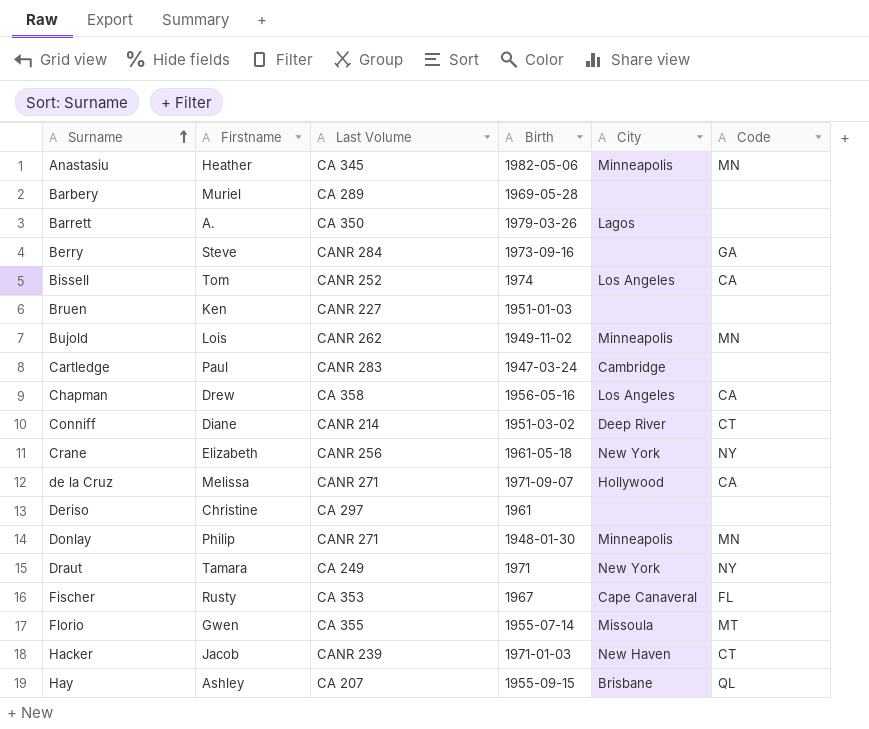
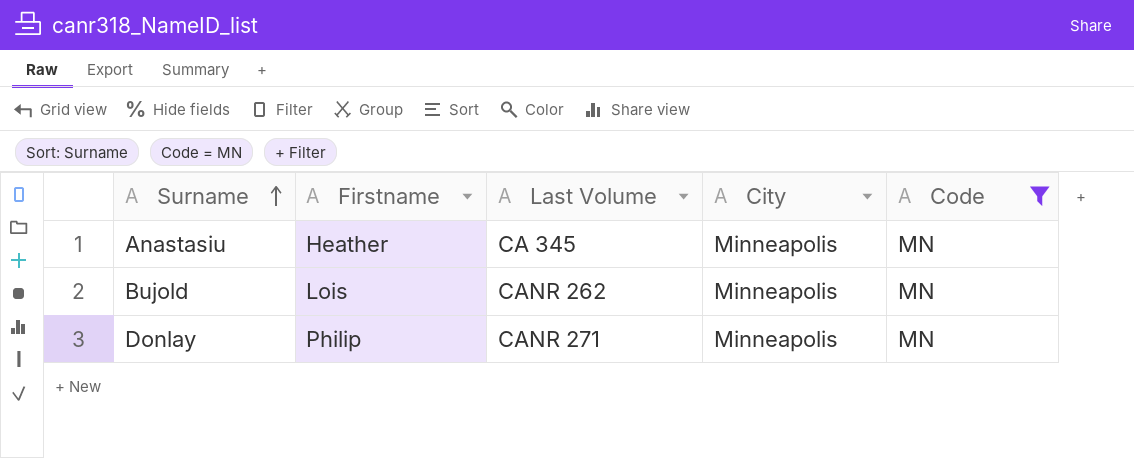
filter: none -> Code = MN
column Birth | position: 4 -> none

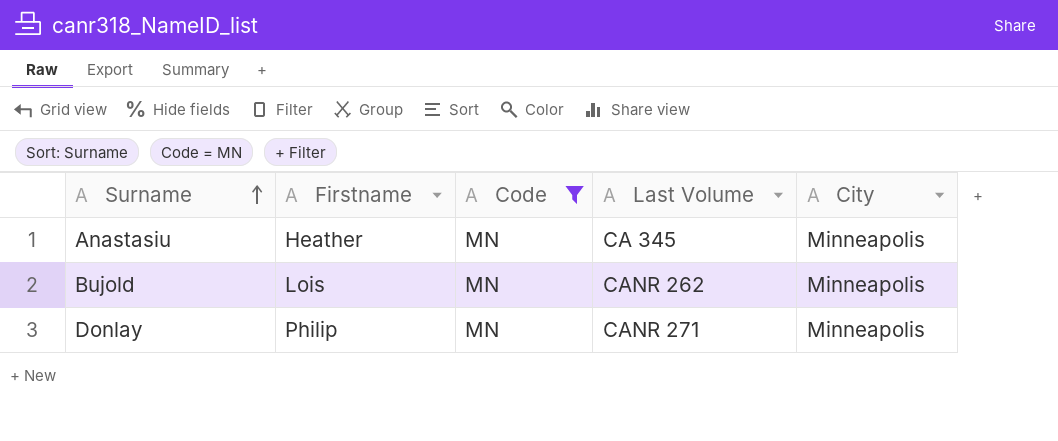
column Code | position: 5 -> 3

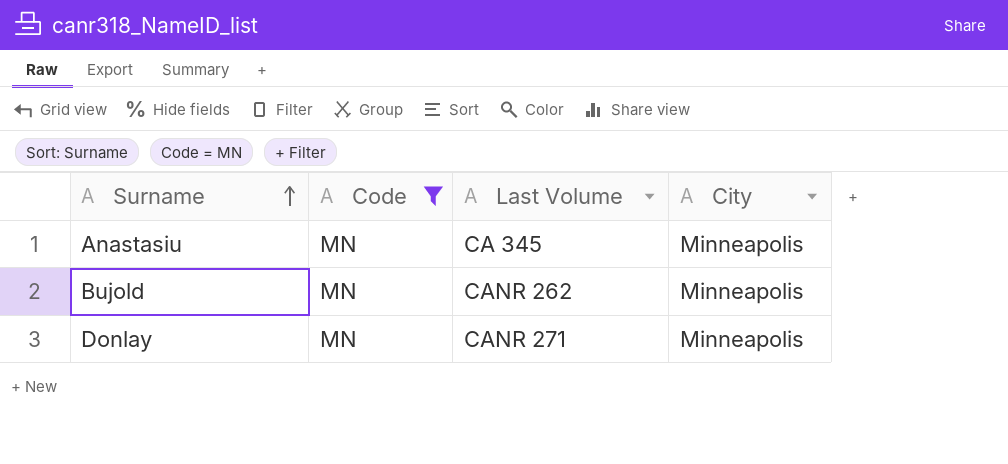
column Firstname | position: 2 -> none

